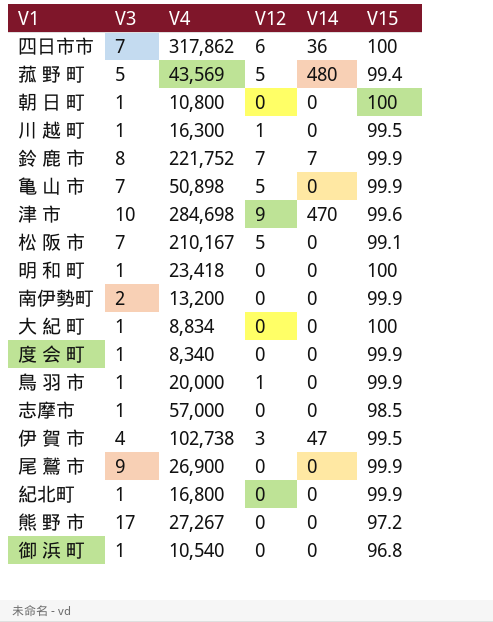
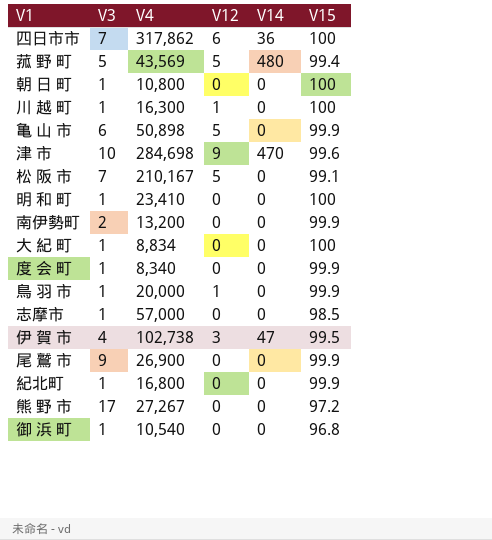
row 鈴 鹿 市: 8 | 221,752 | 7 | 7 | 99.9 -> none
川 越 町 | V15: 99.5 -> 100
亀 山 市 | V3: 7 -> 6
明 和 町 | V4: 23,418 -> 23,410

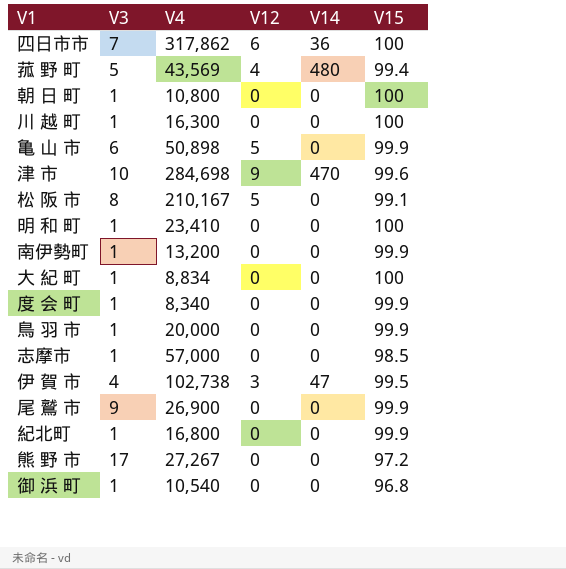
菰 野 町 | V12: 5 -> 4
川 越 町 | V12: 1 -> 0
松 阪 市 | V3: 7 -> 8
南伊勢町 | V3: 2 -> 1
鳥 羽 市 | V12: 1 -> 0

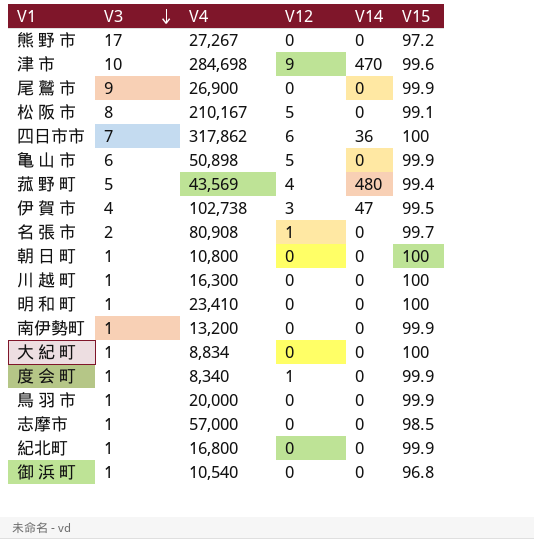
row order: none -> V3 descending
row 名 張 市: none -> 2 | 80,908 | 1 | 0 | 99.7
度 会 町 | V12: 0 -> 1

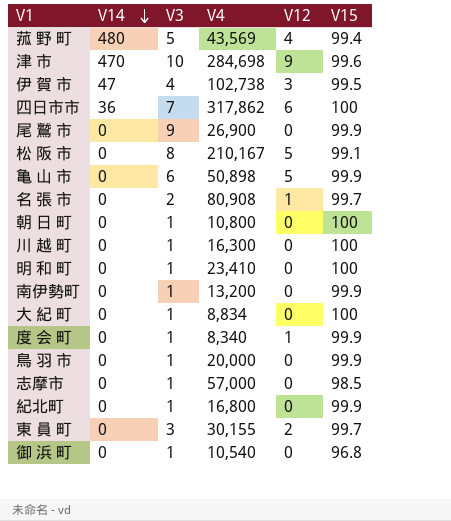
row order: V3 descending -> V14 descending
column V14 | position: 5 -> 2
row 熊 野 市: 17 | 27,267 | 0 | 0 | 97.2 -> none
row 東 員 町: none -> 0 | 3 | 30,155 | 2 | 99.7

